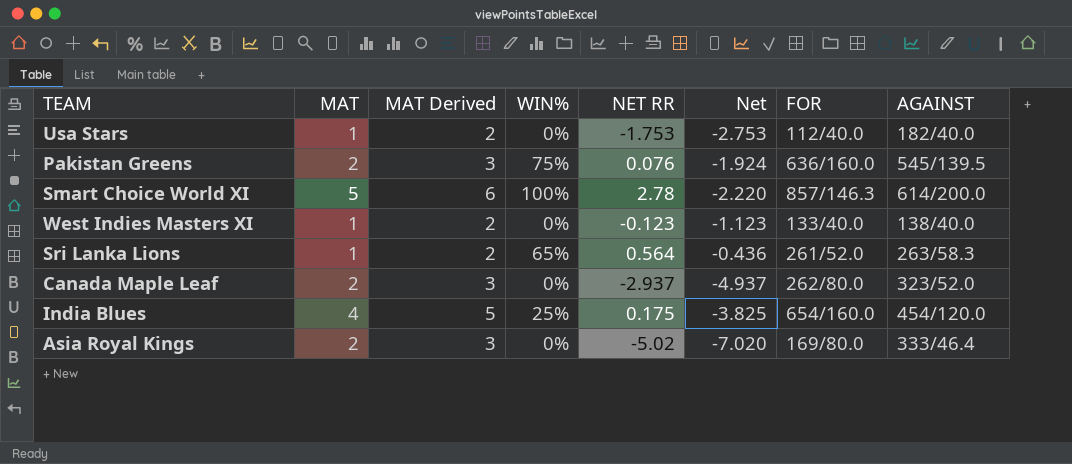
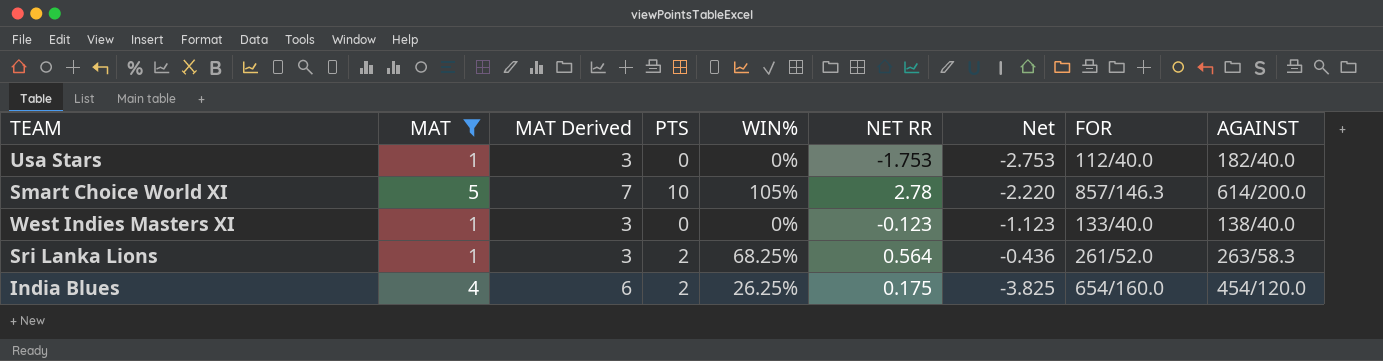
filter: none -> MAT != 2
column MAT Derived | formula: [MAT] + 1 -> [MAT] + 2
column PTS | position: none -> 4
Smart Choice World XI | WIN%: 100% -> 105%
Sri Lanka Lions | WIN%: 65% -> 68.25%
India Blues | WIN%: 25% -> 26.25%

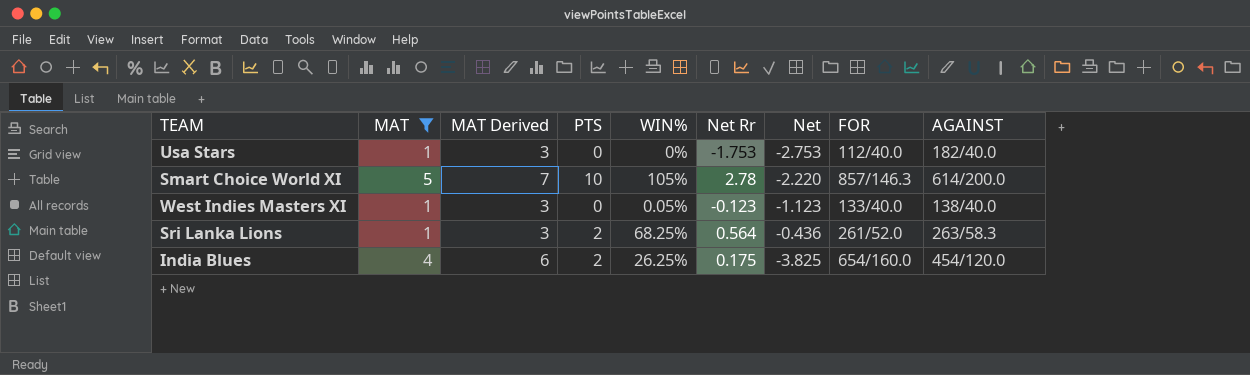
column name: NET RR -> Net Rr
West Indies Masters XI | WIN%: 0% -> 0.05%

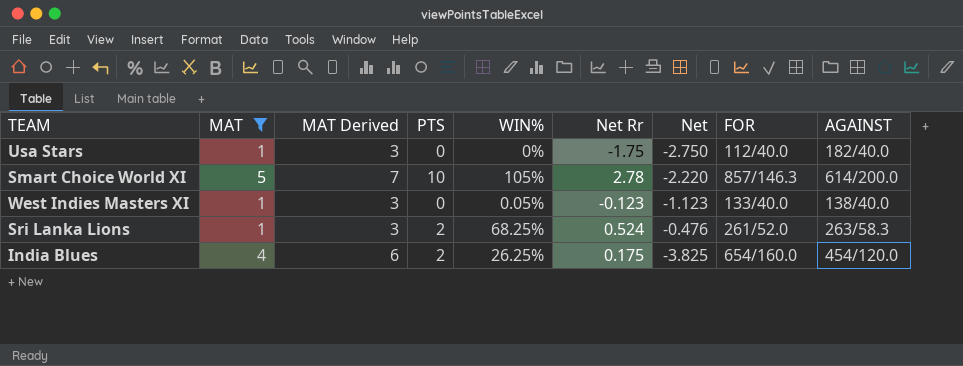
Usa Stars | Net Rr: -1.753 -> -1.75
Usa Stars | Net: -2.753 -> -2.750
Sri Lanka Lions | Net Rr: 0.564 -> 0.524
Sri Lanka Lions | Net: -0.436 -> -0.476

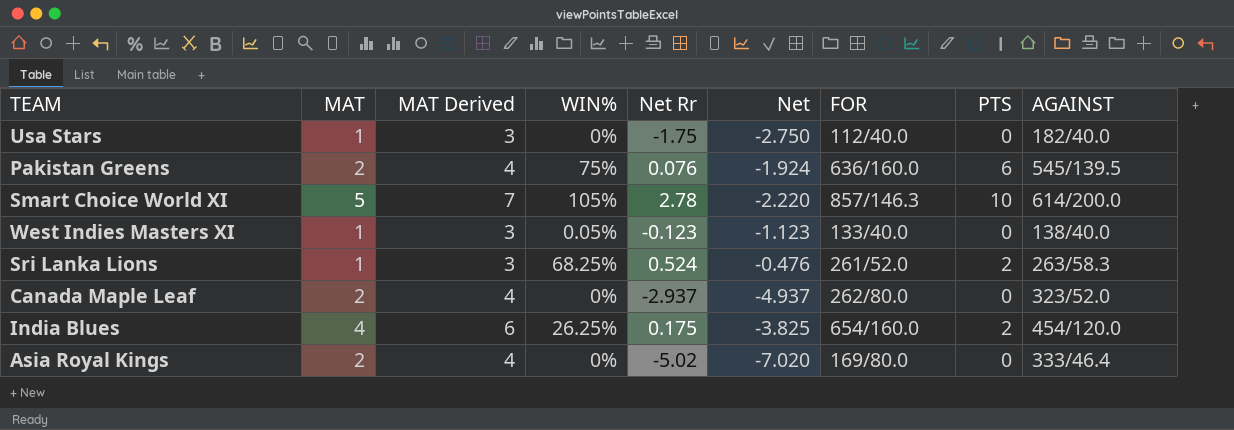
filter: MAT != 2 -> none
column PTS | position: 4 -> 8

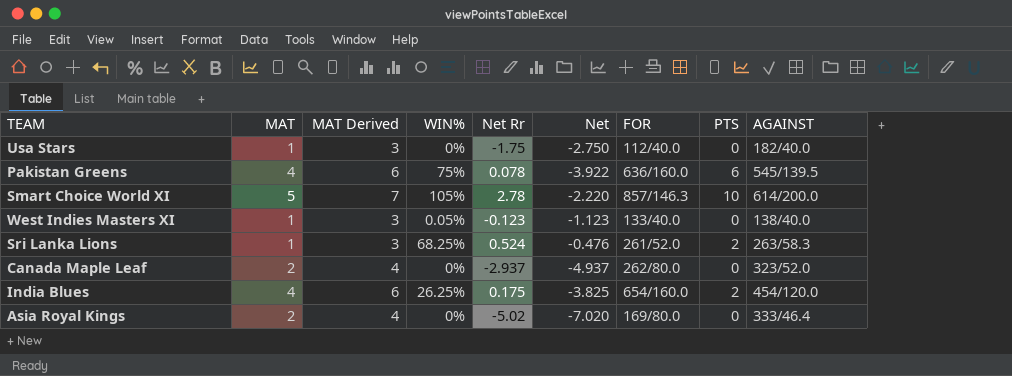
Pakistan Greens | MAT: 2 -> 4
Pakistan Greens | MAT Derived: 4 -> 6
Pakistan Greens | Net Rr: 0.076 -> 0.078
Pakistan Greens | Net: -1.924 -> -3.922

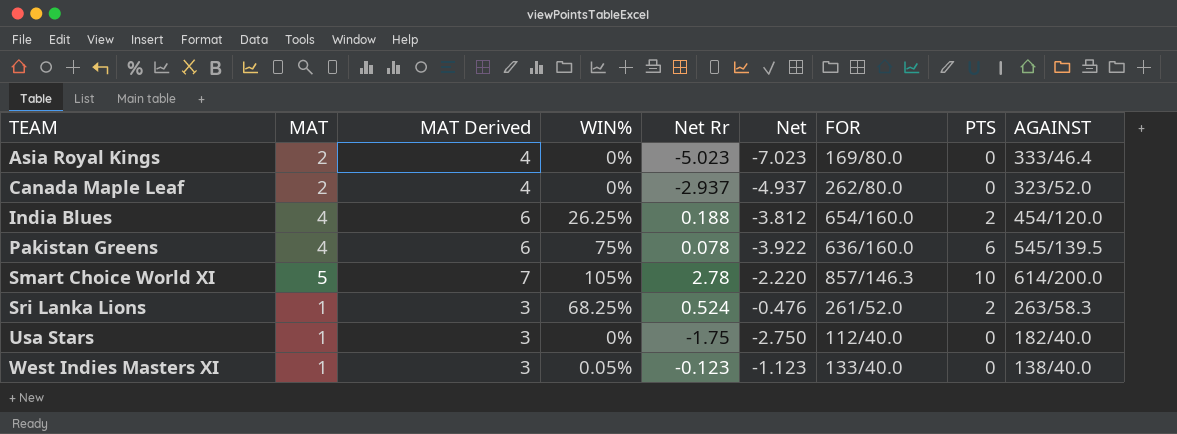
row order: none -> TEAM ascending
Asia Royal Kings | Net Rr: -5.02 -> -5.023
Asia Royal Kings | Net: -7.020 -> -7.023
India Blues | Net Rr: 0.175 -> 0.188
India Blues | Net: -3.825 -> -3.812

